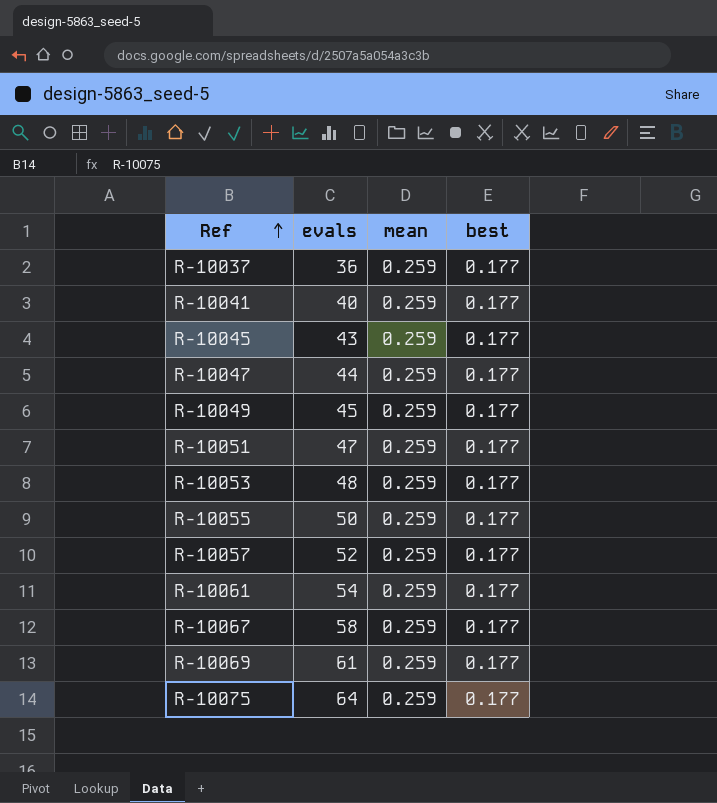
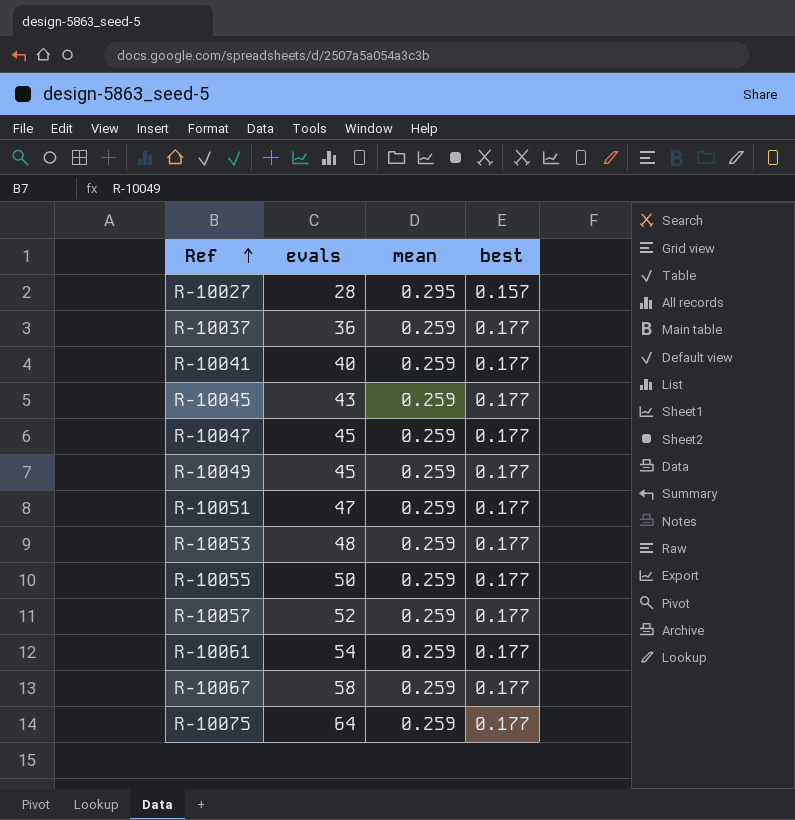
row R-10069: 61 | 0.259 | 0.177 -> none
row R-10027: none -> 28 | 0.295 | 0.157
R-10047 | evals: 44 -> 45

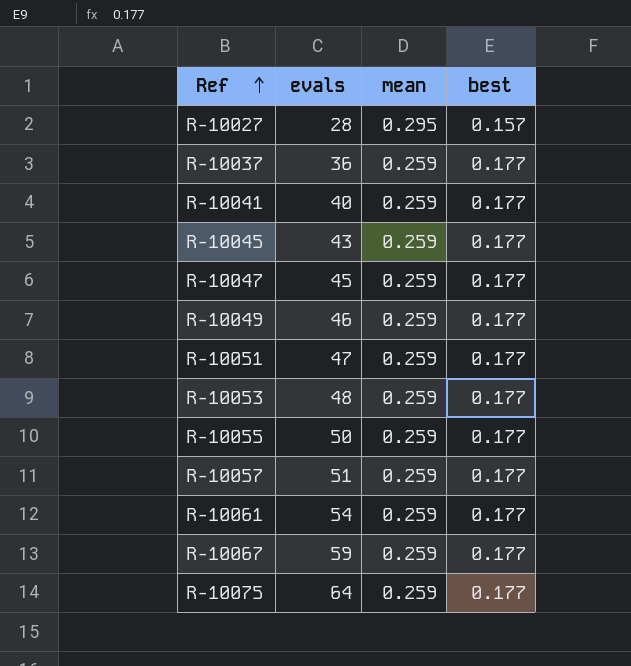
R-10049 | evals: 45 -> 46
R-10057 | evals: 52 -> 51
R-10067 | evals: 58 -> 59

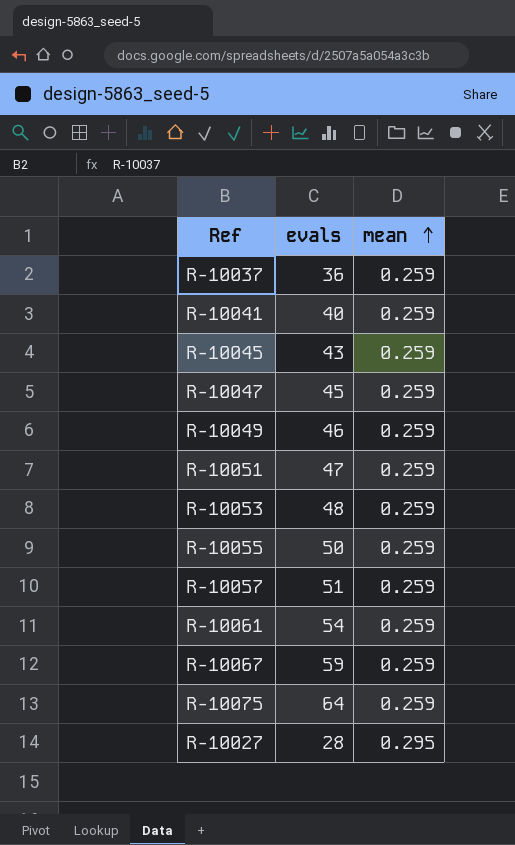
row order: Ref ascending -> mean ascending
column best | position: 4 -> none

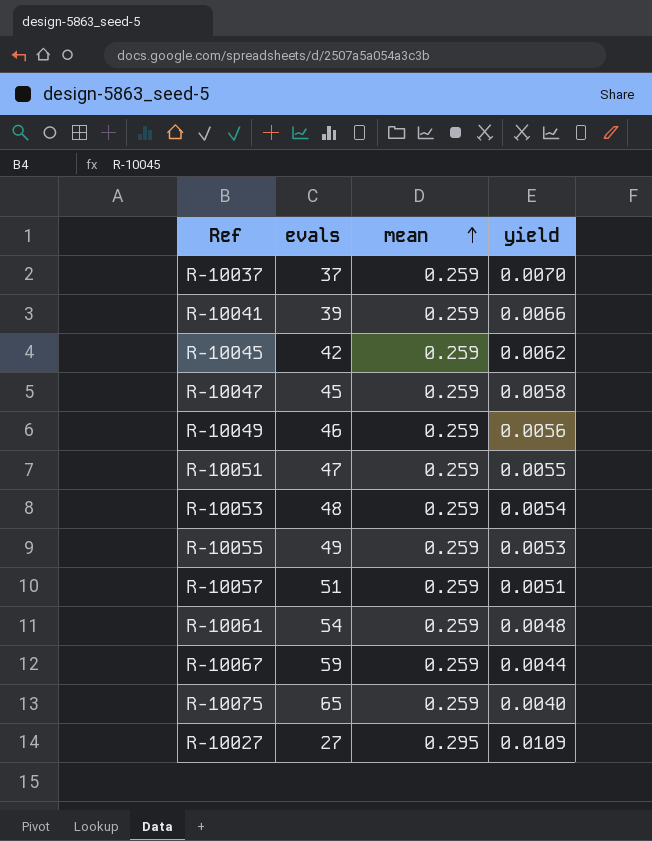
column yield | formula: none -> [mean] / [evals]
R-10037 | evals: 36 -> 37
R-10041 | evals: 40 -> 39
R-10045 | evals: 43 -> 42
R-10055 | evals: 50 -> 49
R-10075 | evals: 64 -> 65
R-10027 | evals: 28 -> 27

